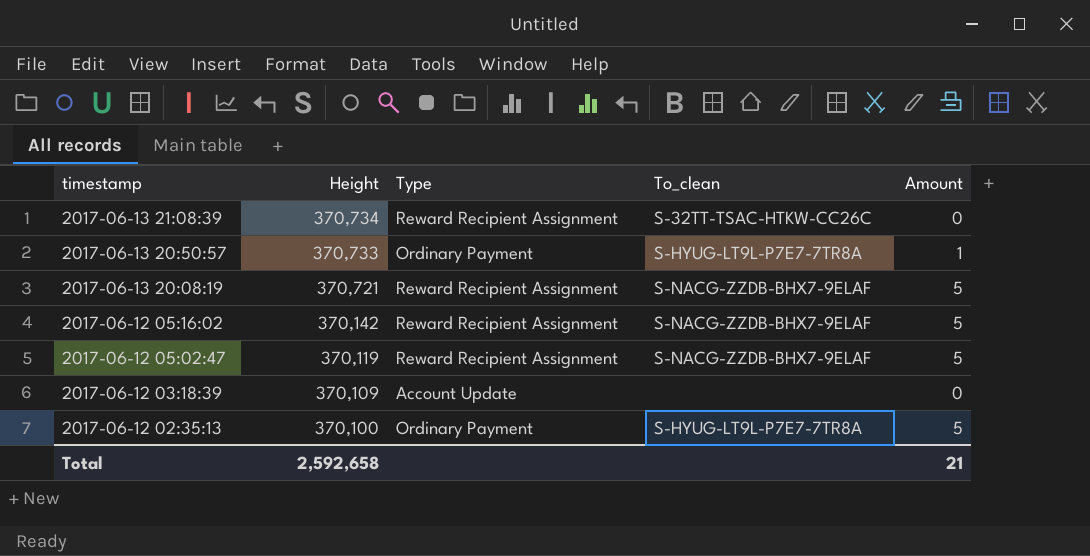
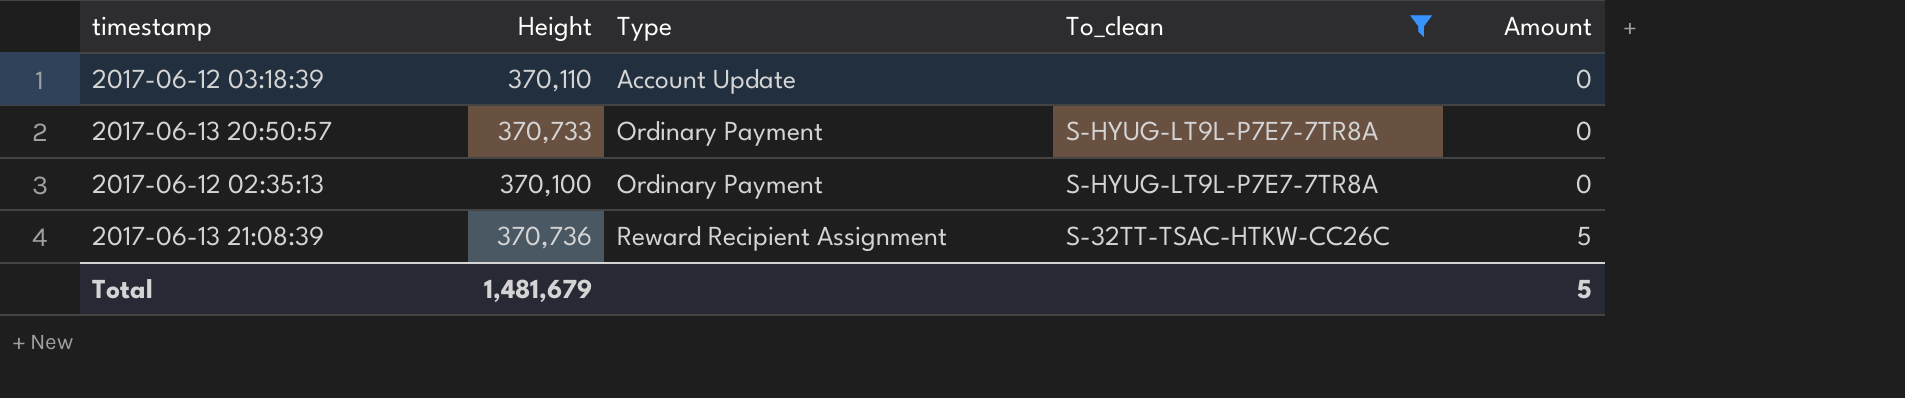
filter: none -> To_clean != S-NACG-ZZDB-BHX7-9ELAF
row order: timestamp descending -> Type ascending
2017-06-12 03:18:39 | Height: 370,109 -> 370,110
2017-06-13 20:50:57 | Amount: 1 -> 0
2017-06-12 02:35:13 | Amount: 5 -> 0
2017-06-13 21:08:39 | Height: 370,734 -> 370,736
2017-06-13 21:08:39 | Amount: 0 -> 5
Total | Height: 2,592,658 -> 1,481,679
Total | Amount: 21 -> 5

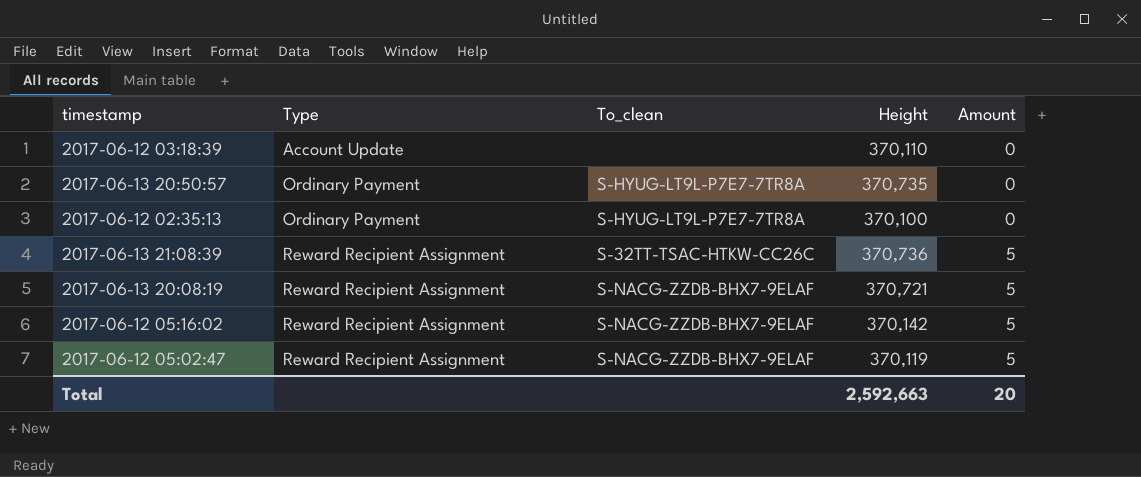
filter: To_clean != S-NACG-ZZDB-BHX7-9ELAF -> none
column Height | position: 2 -> 4
2017-06-13 20:50:57 | Height: 370,733 -> 370,735
Total | Height: 1,481,679 -> 2,592,663
Total | Amount: 5 -> 20

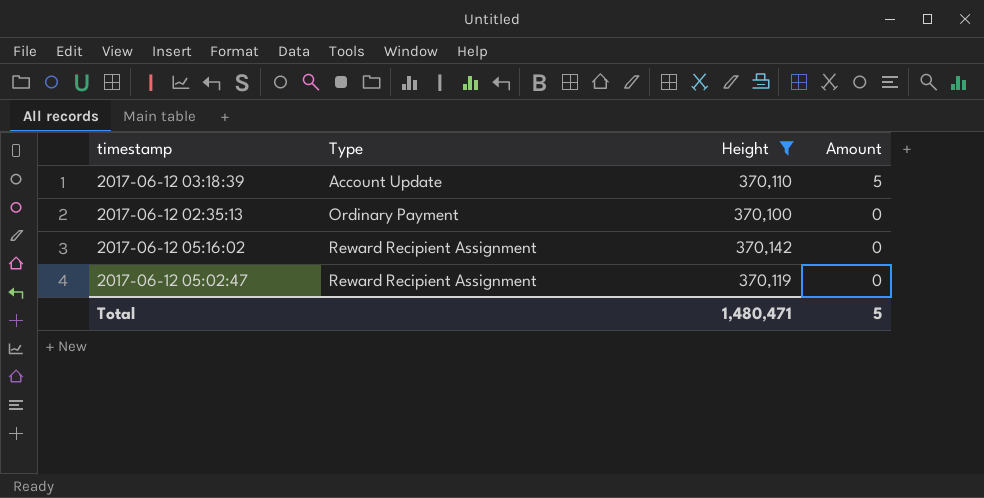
filter: none -> Height <= 370,142
column To_clean | position: 3 -> none
2017-06-12 03:18:39 | Amount: 0 -> 5
2017-06-12 05:16:02 | Amount: 5 -> 0
2017-06-12 05:02:47 | Amount: 5 -> 0
Total | Height: 2,592,663 -> 1,480,471
Total | Amount: 20 -> 5

